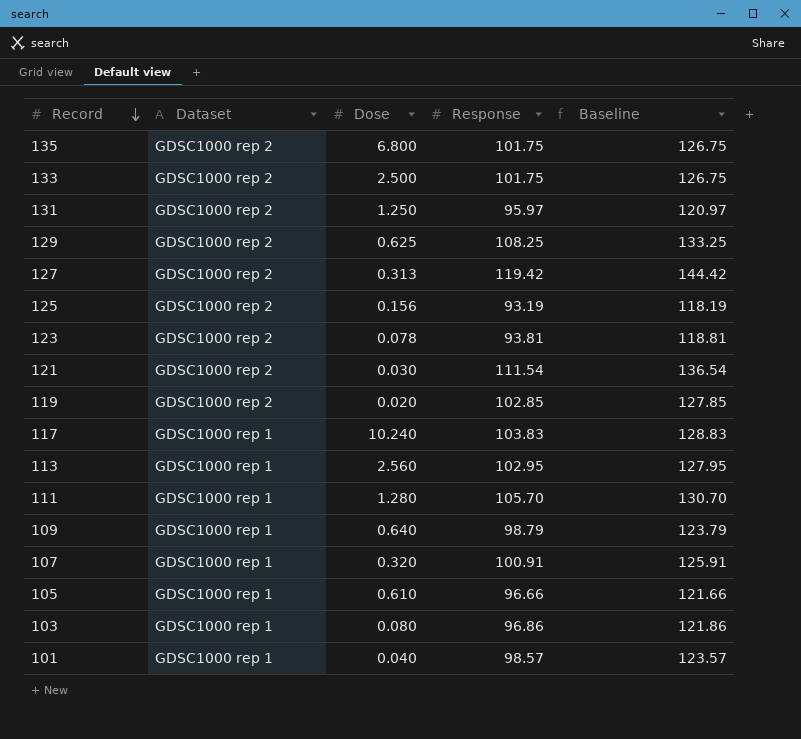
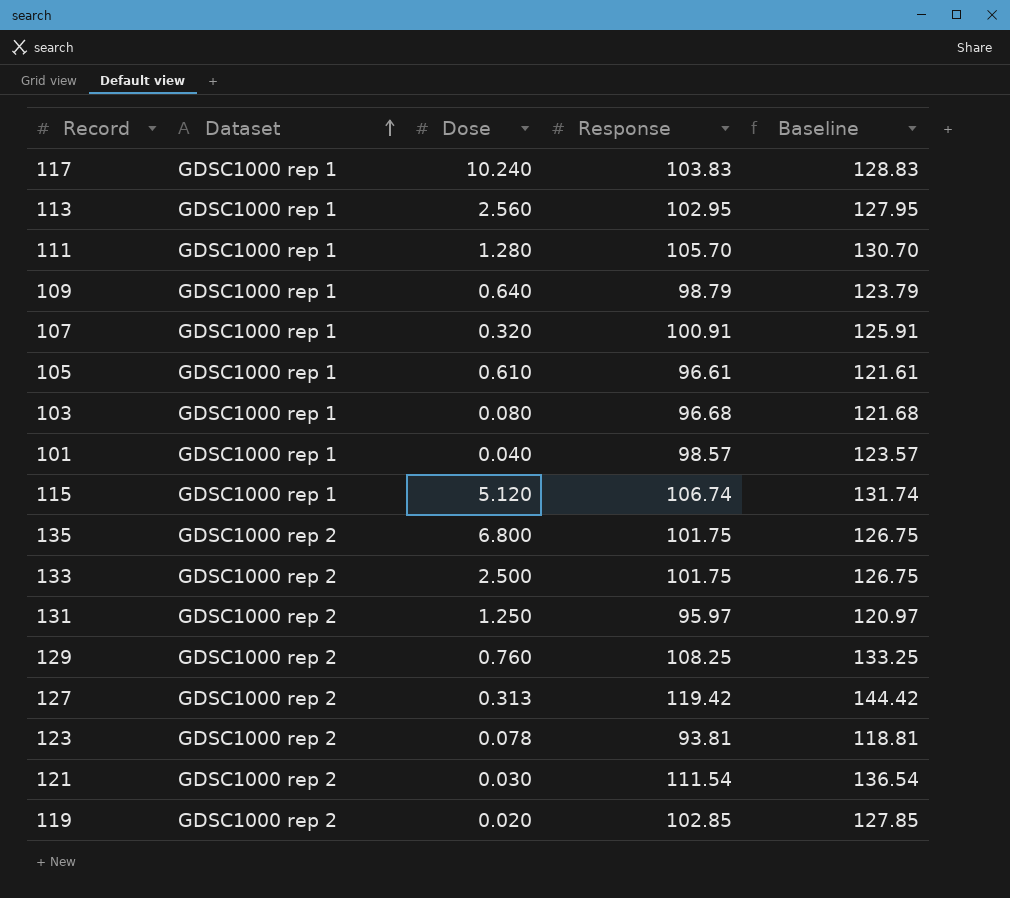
row order: Record descending -> Dataset ascending
row 125: GDSC1000 rep 2 | 0.156 | 93.19 | 118.19 -> none
105 | Response: 96.66 -> 96.61
105 | Baseline: 121.66 -> 121.61
103 | Response: 96.86 -> 96.68
103 | Baseline: 121.86 -> 121.68
row 115: none -> GDSC1000 rep 1 | 5.120 | 106.74 | 131.74
129 | Dose: 0.625 -> 0.760

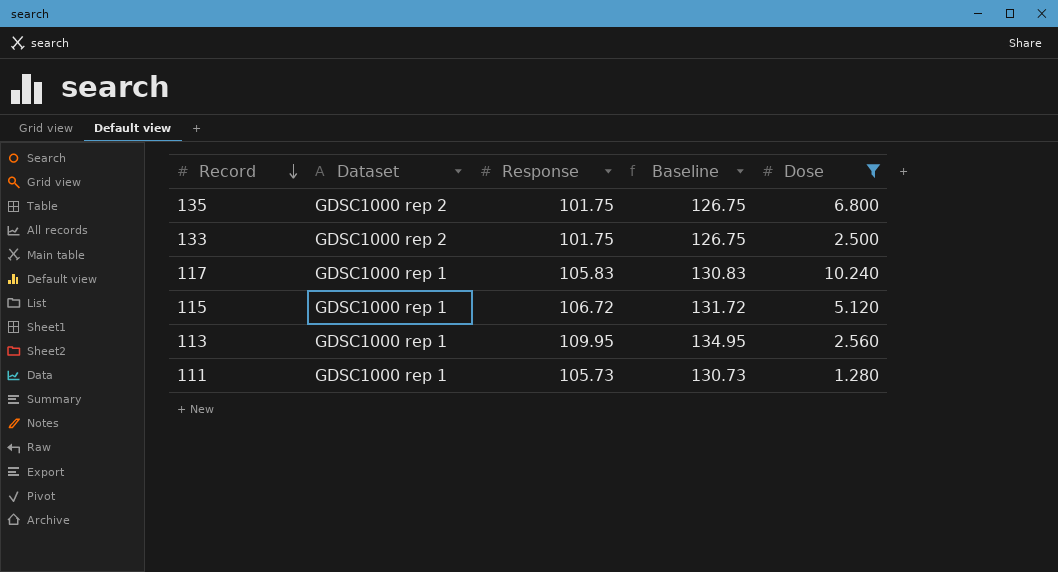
filter: none -> Dose >= 1.280
row order: Dataset ascending -> Record descending
column Dose | position: 3 -> 5
117 | Response: 103.83 -> 105.83
117 | Baseline: 128.83 -> 130.83
115 | Response: 106.74 -> 106.72
115 | Baseline: 131.74 -> 131.72
113 | Response: 102.95 -> 109.95
113 | Baseline: 127.95 -> 134.95
111 | Response: 105.70 -> 105.73
111 | Baseline: 130.70 -> 130.73

